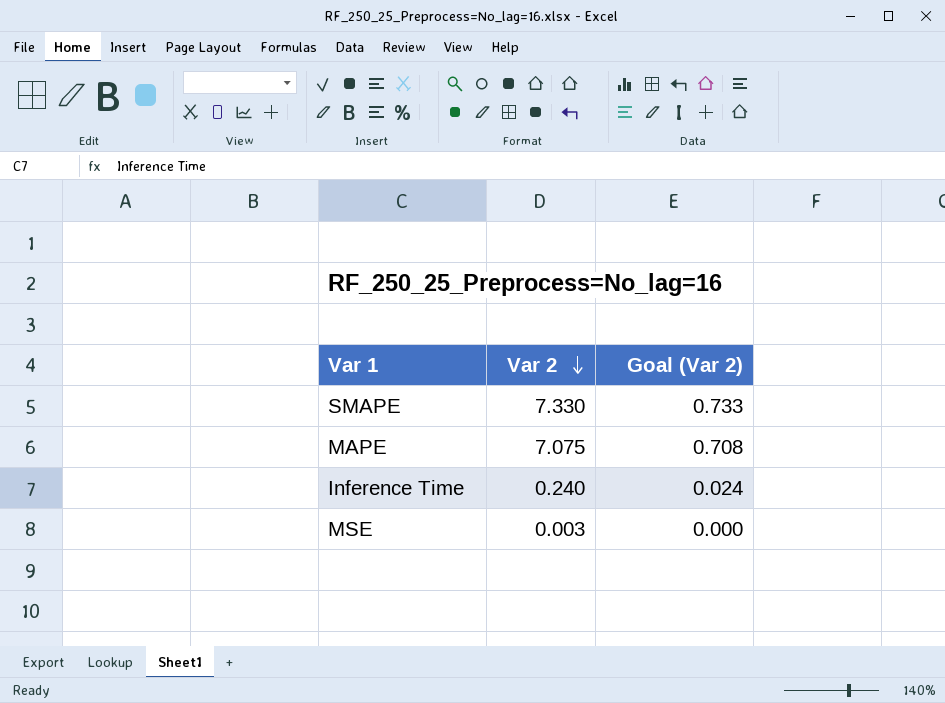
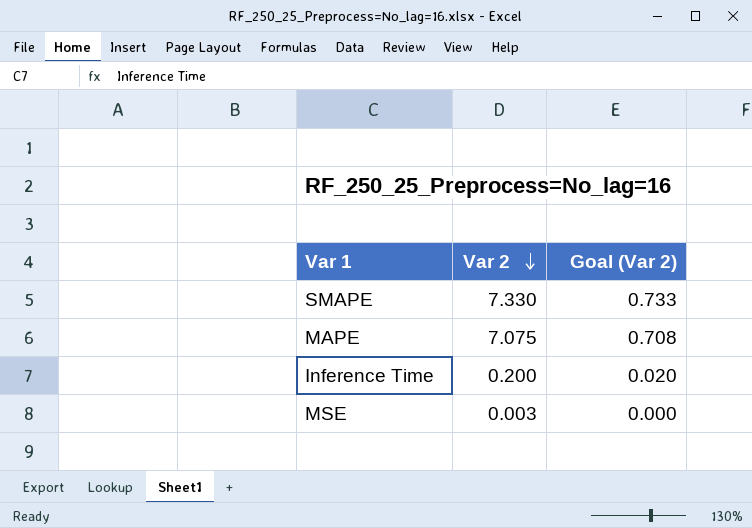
Inference Time | Var 2: 0.240 -> 0.200
Inference Time | Goal (Var 2): 0.024 -> 0.020

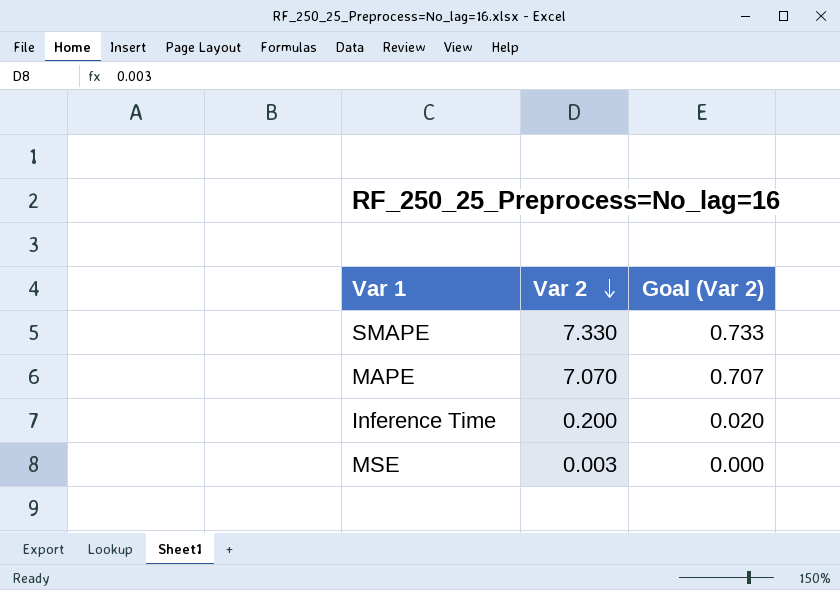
MAPE | Var 2: 7.075 -> 7.070
MAPE | Goal (Var 2): 0.708 -> 0.707

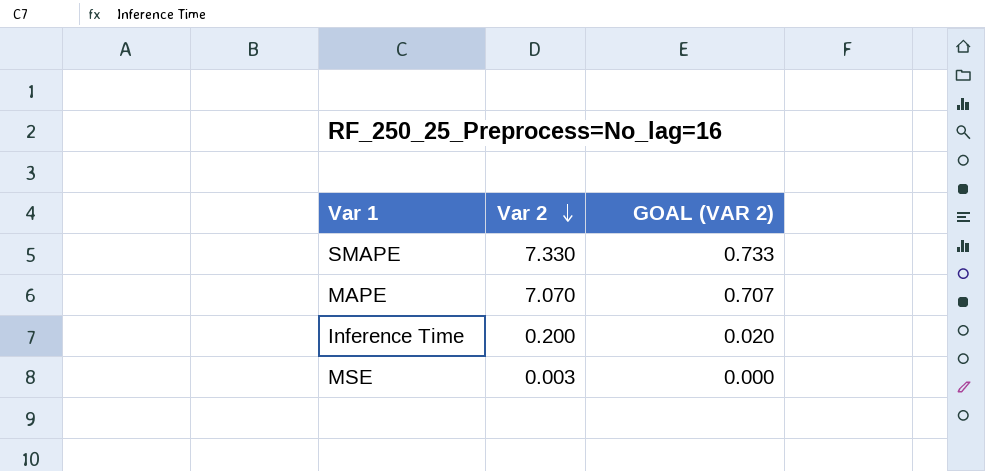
column name: Goal (Var 2) -> GOAL (VAR 2)

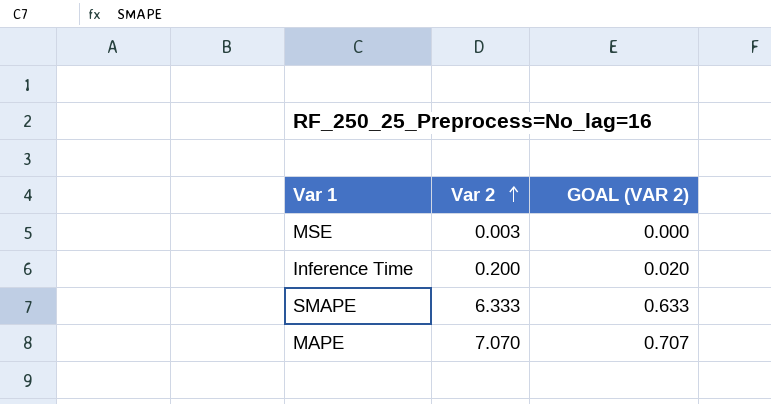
row order: Var 2 descending -> Var 2 ascending
SMAPE | Var 2: 7.330 -> 6.333
SMAPE | GOAL (VAR 2): 0.733 -> 0.633

